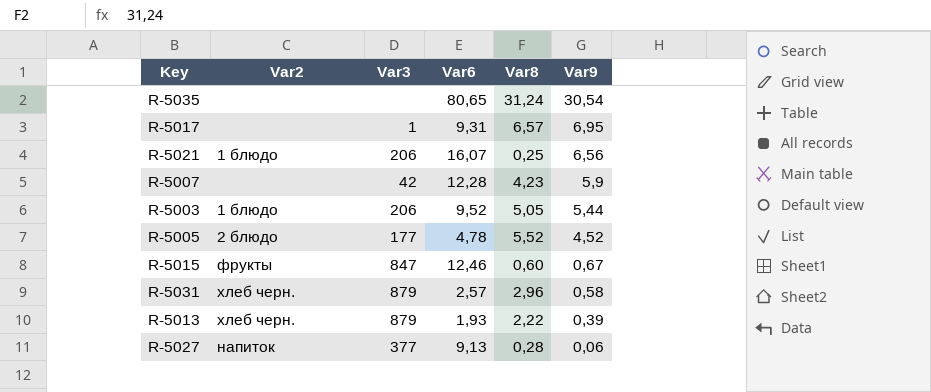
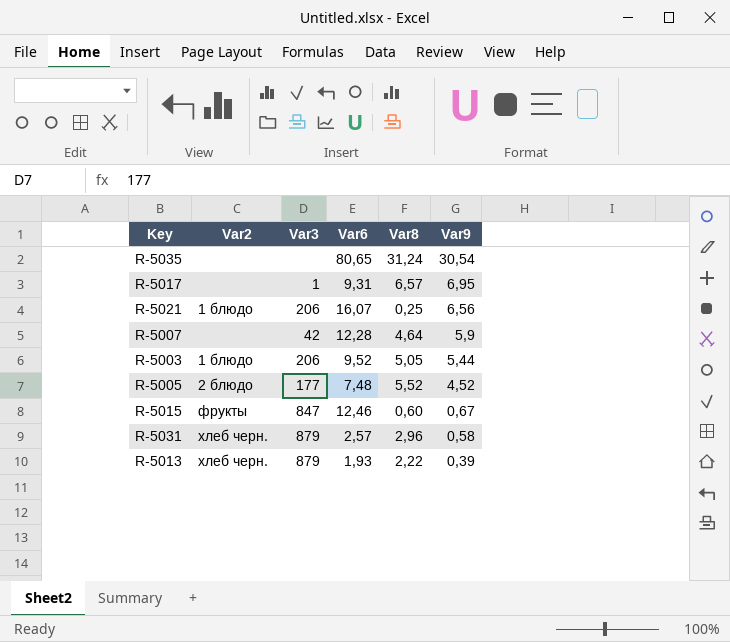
row R-5027: напиток | 377 | 9,13 | 0,28 | 0,06 -> none
R-5007 | Var8: 4,23 -> 4,64
R-5005 | Var6: 4,78 -> 7,48

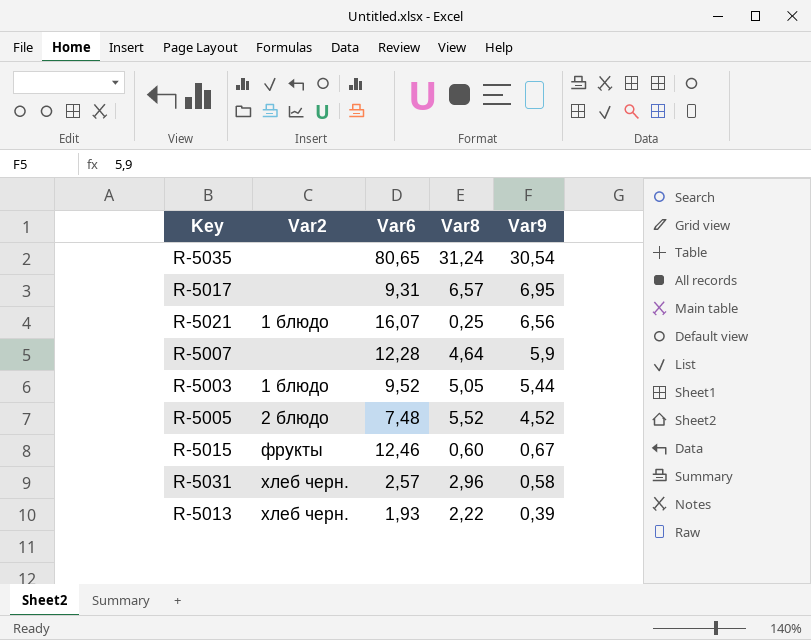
column Var3 | position: 3 -> none

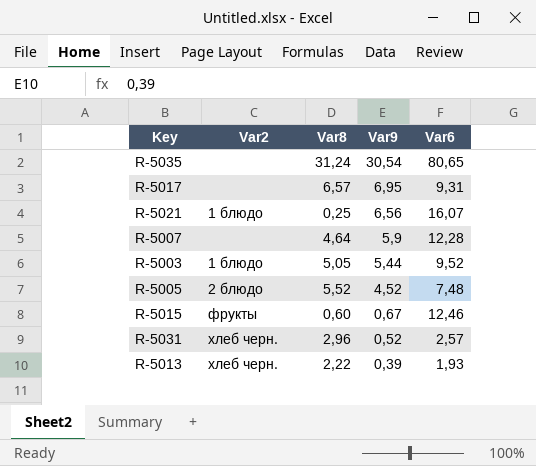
column Var6 | position: 3 -> 5
R-5031 | Var9: 0,58 -> 0,52

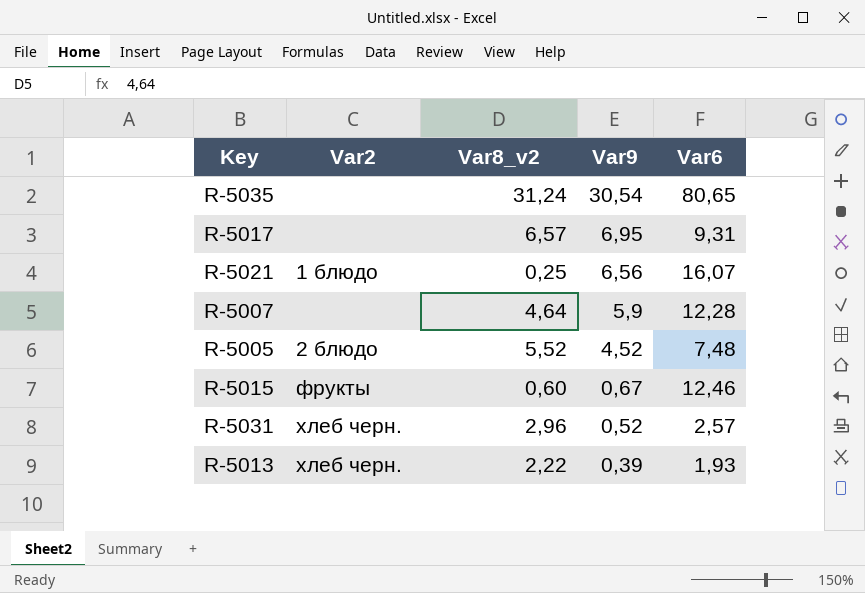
column name: Var8 -> Var8_v2
row R-5003: 1 блюдо | 5,05 | 5,44 | 9,52 -> none

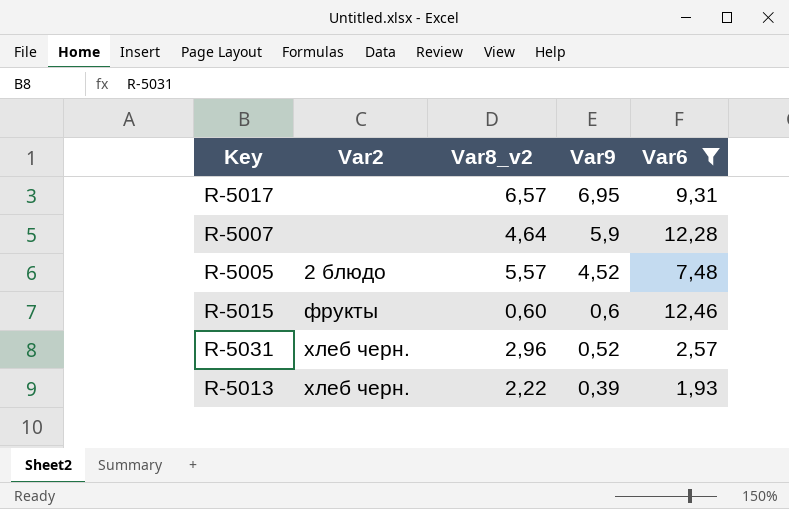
filter: none -> Var6 <= 12,46
R-5005 | Var8_v2: 5,52 -> 5,57
R-5015 | Var9: 0,67 -> 0,6

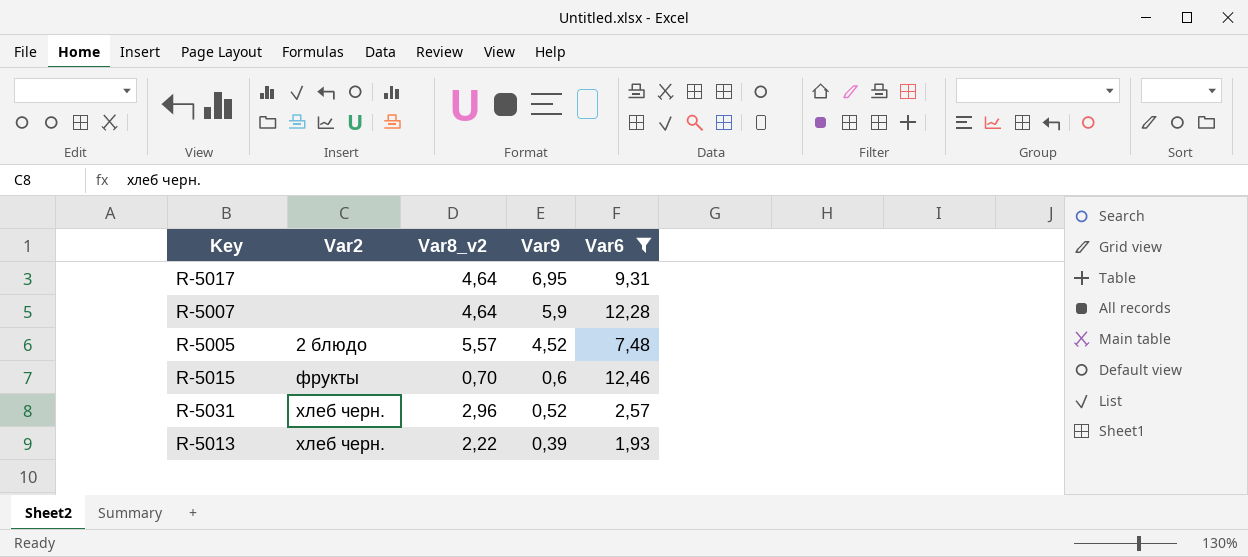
R-5017 | Var8_v2: 6,57 -> 4,64
R-5015 | Var8_v2: 0,60 -> 0,70

